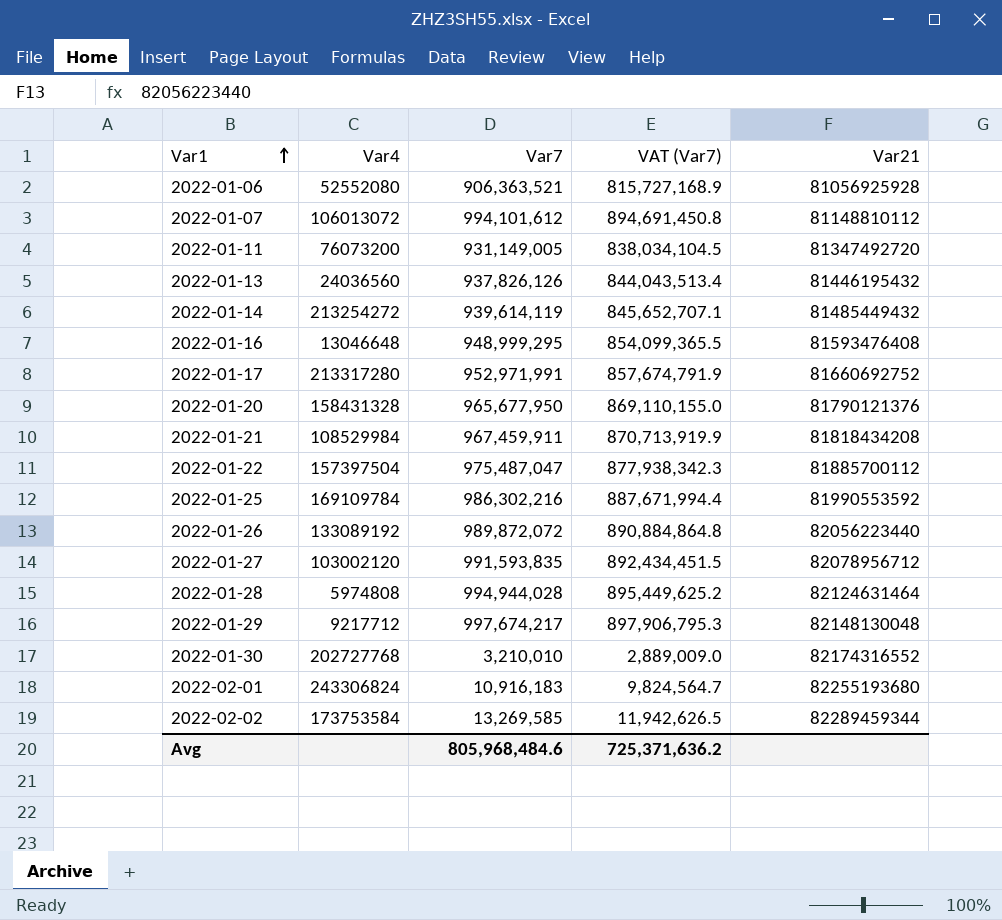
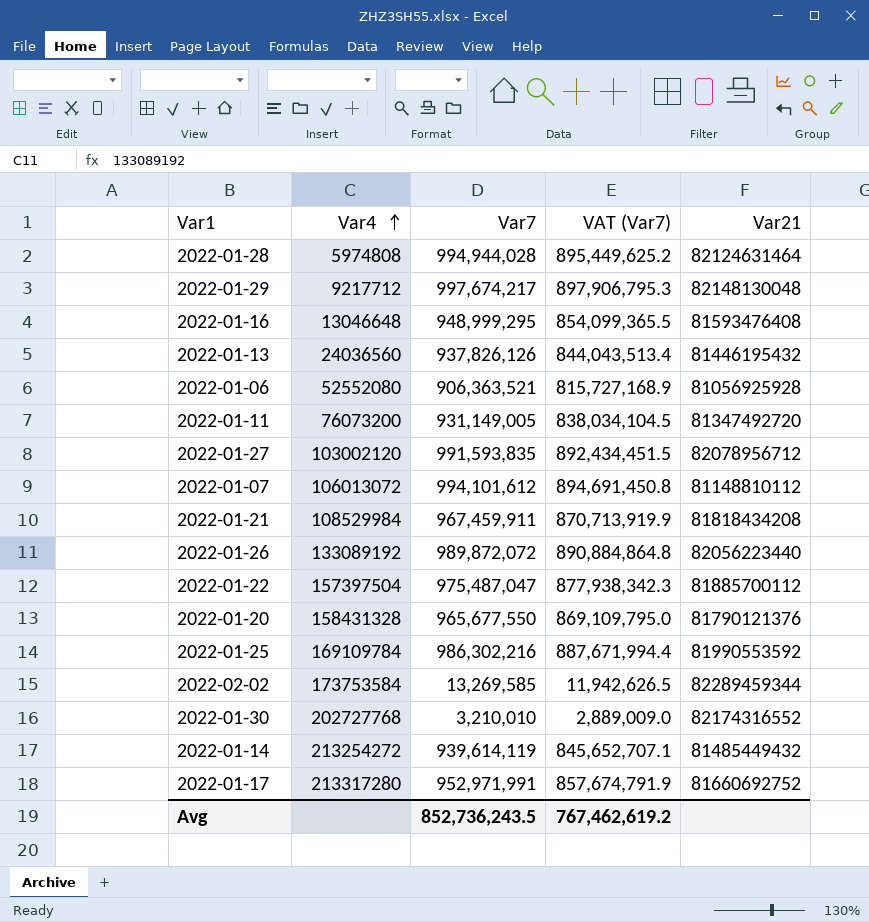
row order: Var1 ascending -> Var4 ascending
row 2022-02-01: 243306824 | 10,916,183 | 9,824,564.7 | 82255193680 -> none
2022-01-20 | Var7: 965,677,950 -> 965,677,550
2022-01-20 | VAT (Var7): 869,110,155.0 -> 869,109,795.0
Avg | Var7: 805,968,484.6 -> 852,736,243.5
Avg | VAT (Var7): 725,371,636.2 -> 767,462,619.2

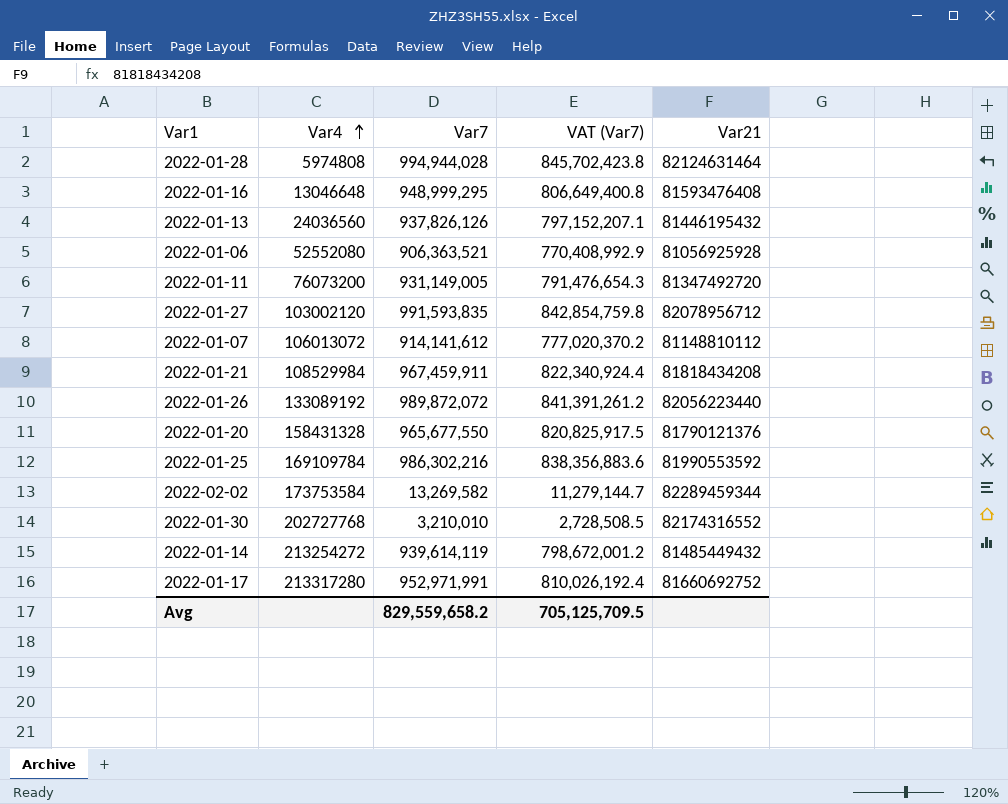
column VAT (Var7) | formula: [Var7] * 0.9 -> [Var7] * 0.85
row 2022-01-29: 9217712 | 997,674,217 | 897,906,795.3 | 82148130048 -> none
row 2022-01-22: 157397504 | 975,487,047 | 877,938,342.3 | 81885700112 -> none
2022-01-07 | Var7: 994,101,612 -> 914,141,612
2022-02-02 | Var7: 13,269,585 -> 13,269,582
Avg | Var7: 852,736,243.5 -> 829,559,658.2
Avg | VAT (Var7): 767,462,619.2 -> 705,125,709.5

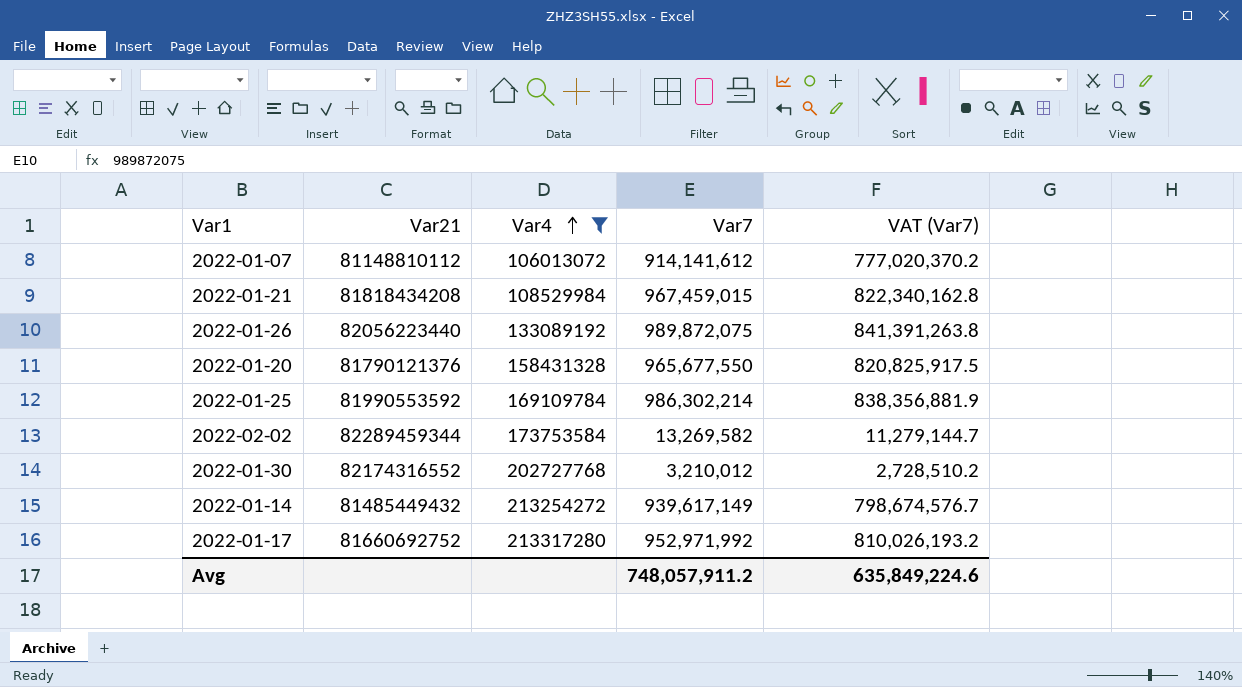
filter: none -> Var4 >= 106013072
column Var21 | position: 5 -> 2
2022-01-21 | Var7: 967,459,911 -> 967,459,015
2022-01-21 | VAT (Var7): 822,340,924.4 -> 822,340,162.8
2022-01-26 | Var7: 989,872,072 -> 989,872,075
2022-01-26 | VAT (Var7): 841,391,261.2 -> 841,391,263.8
2022-01-25 | Var7: 986,302,216 -> 986,302,214
2022-01-25 | VAT (Var7): 838,356,883.6 -> 838,356,881.9
2022-01-30 | Var7: 3,210,010 -> 3,210,012
2022-01-30 | VAT (Var7): 2,728,508.5 -> 2,728,510.2
2022-01-14 | Var7: 939,614,119 -> 939,617,149
2022-01-14 | VAT (Var7): 798,672,001.2 -> 798,674,576.7
2022-01-17 | Var7: 952,971,991 -> 952,971,992
2022-01-17 | VAT (Var7): 810,026,192.4 -> 810,026,193.2
Avg | Var7: 829,559,658.2 -> 748,057,911.2
Avg | VAT (Var7): 705,125,709.5 -> 635,849,224.6

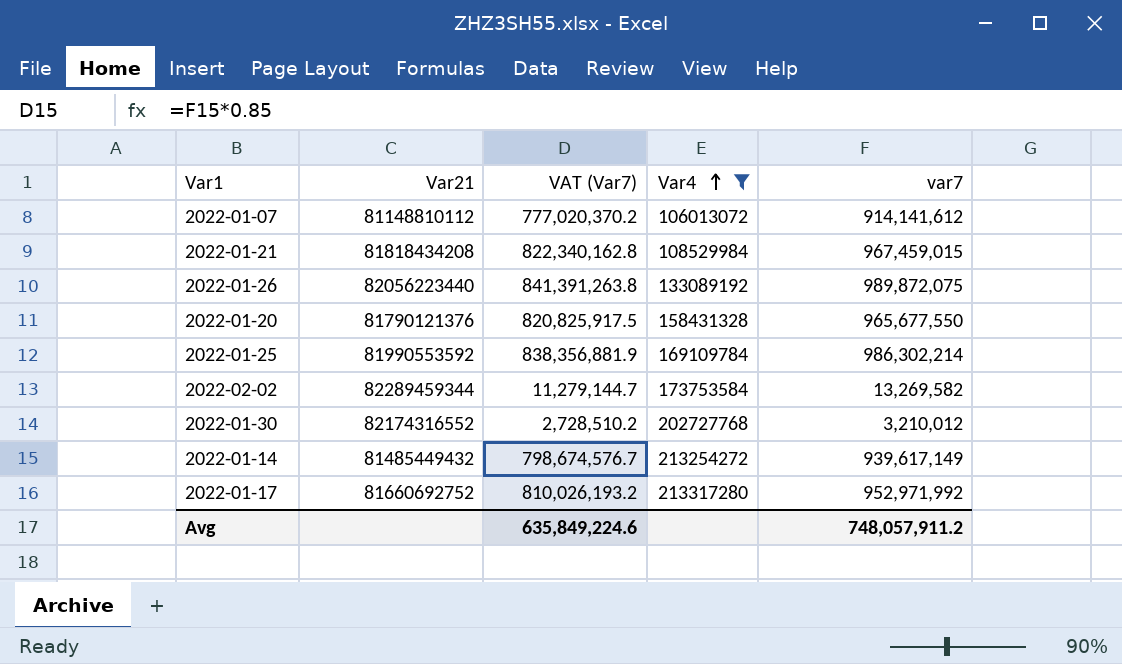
column VAT (Var7) | position: 5 -> 3
column name: Var7 -> var7

